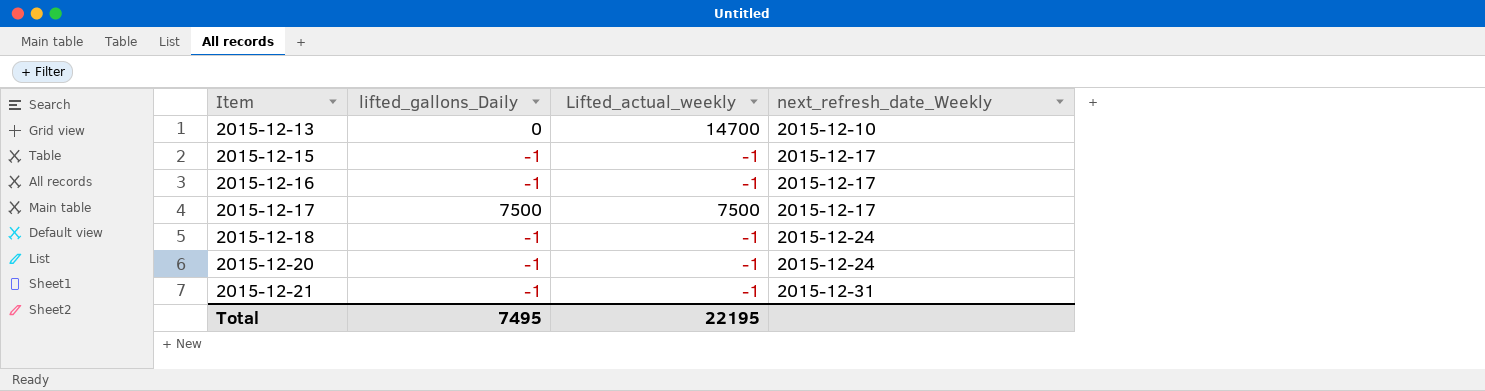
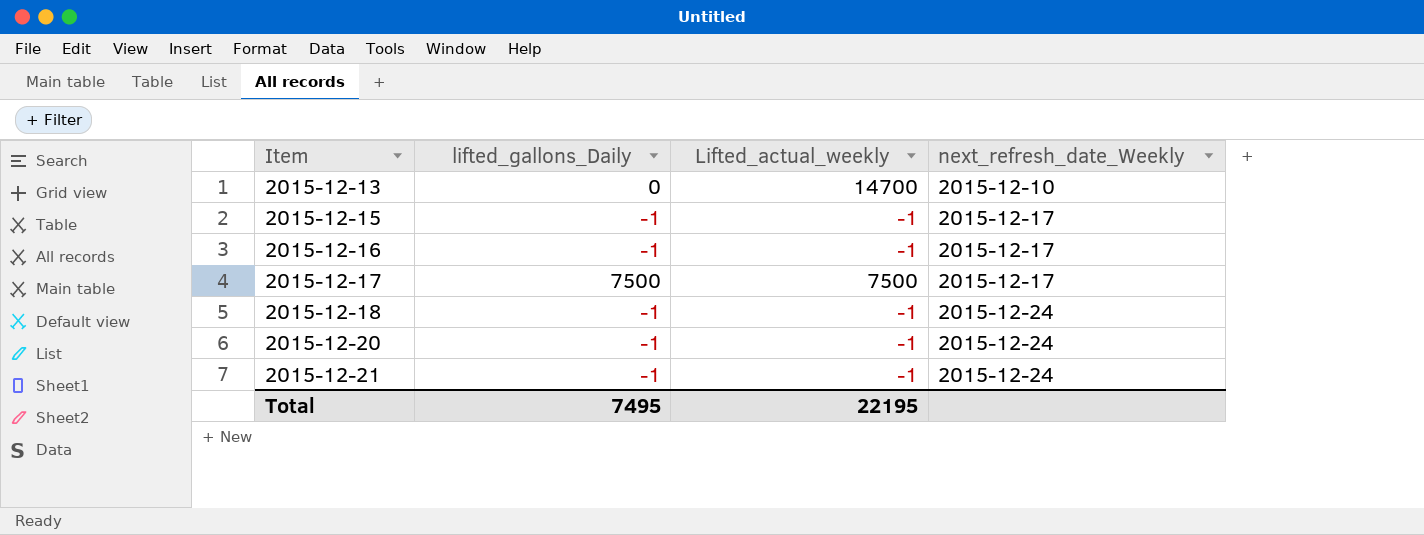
2015-12-21 | next_refresh_date_Weekly: 2015-12-31 -> 2015-12-24

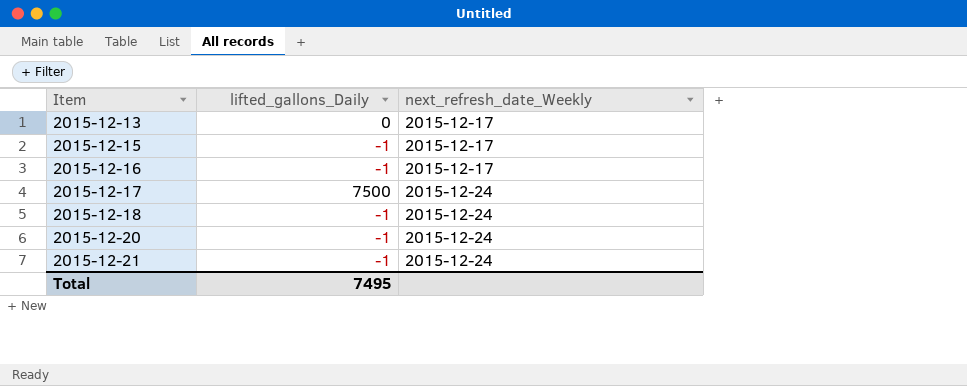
column Lifted_actual_weekly | position: 3 -> none
2015-12-13 | next_refresh_date_Weekly: 2015-12-10 -> 2015-12-17
2015-12-17 | next_refresh_date_Weekly: 2015-12-17 -> 2015-12-24

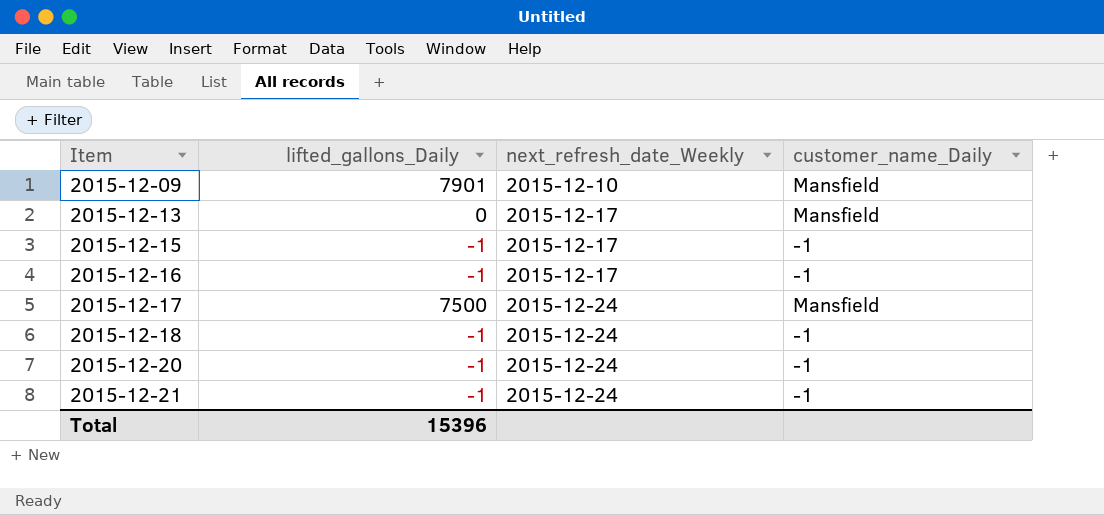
column customer_name_Daily | position: none -> 4
row 2015-12-09: none -> 7901 | 2015-12-10 | Mansfield
Total | lifted_gallons_Daily: 7495 -> 15396

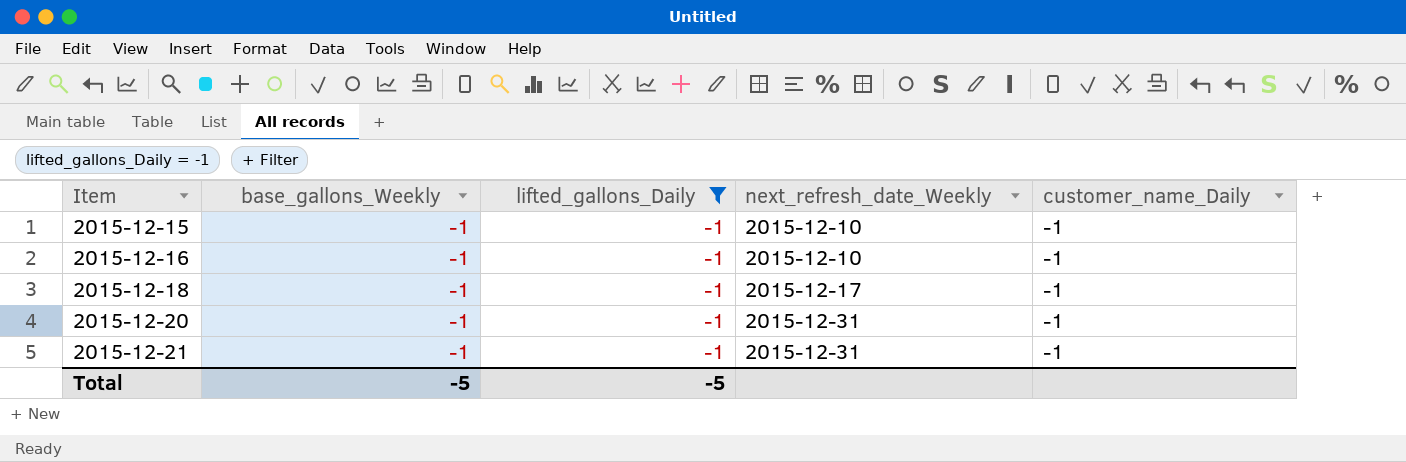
filter: none -> lifted_gallons_Daily = -1
column base_gallons_Weekly | position: none -> 2
2015-12-15 | next_refresh_date_Weekly: 2015-12-17 -> 2015-12-10
2015-12-16 | next_refresh_date_Weekly: 2015-12-17 -> 2015-12-10
2015-12-18 | next_refresh_date_Weekly: 2015-12-24 -> 2015-12-17
2015-12-20 | next_refresh_date_Weekly: 2015-12-24 -> 2015-12-31
2015-12-21 | next_refresh_date_Weekly: 2015-12-24 -> 2015-12-31
Total | lifted_gallons_Daily: 15396 -> -5

